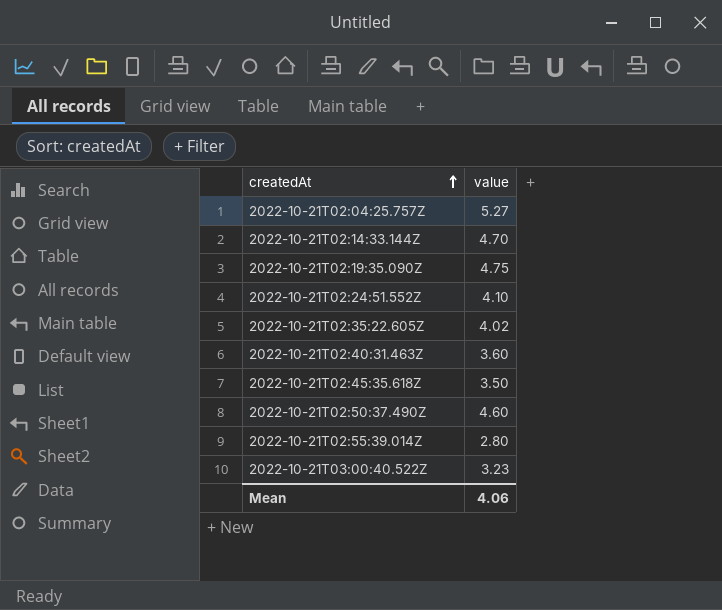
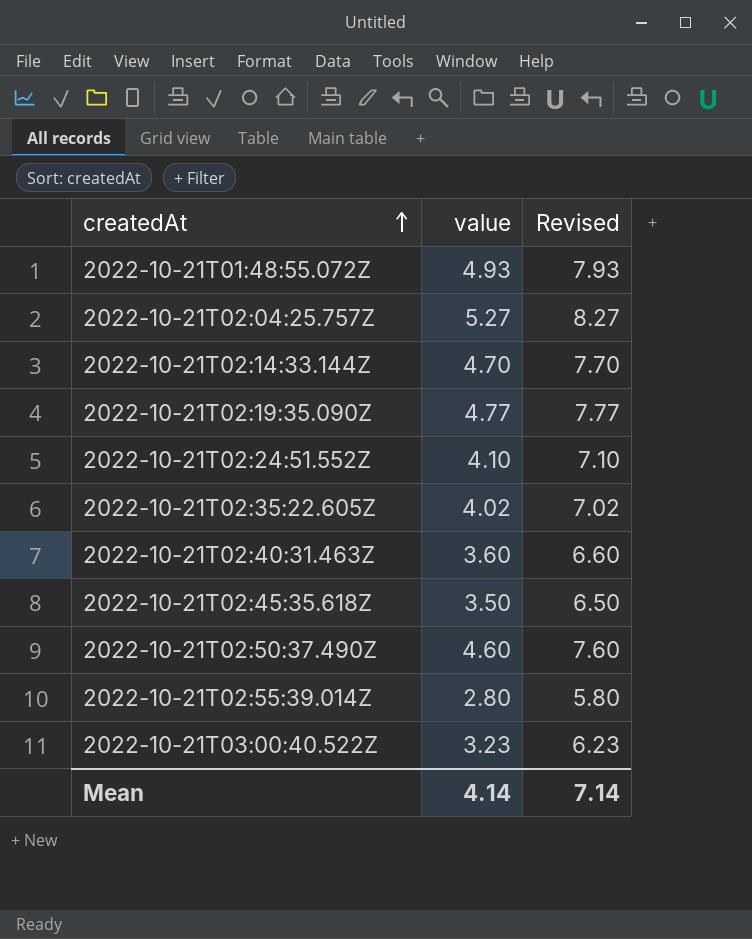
column Revised | formula: none -> [value] + 3
row 2022-10-21T01:48:55.072Z: none -> 4.93 | 7.93
2022-10-21T02:19:35.090Z | value: 4.75 -> 4.77
Mean | value: 4.06 -> 4.14

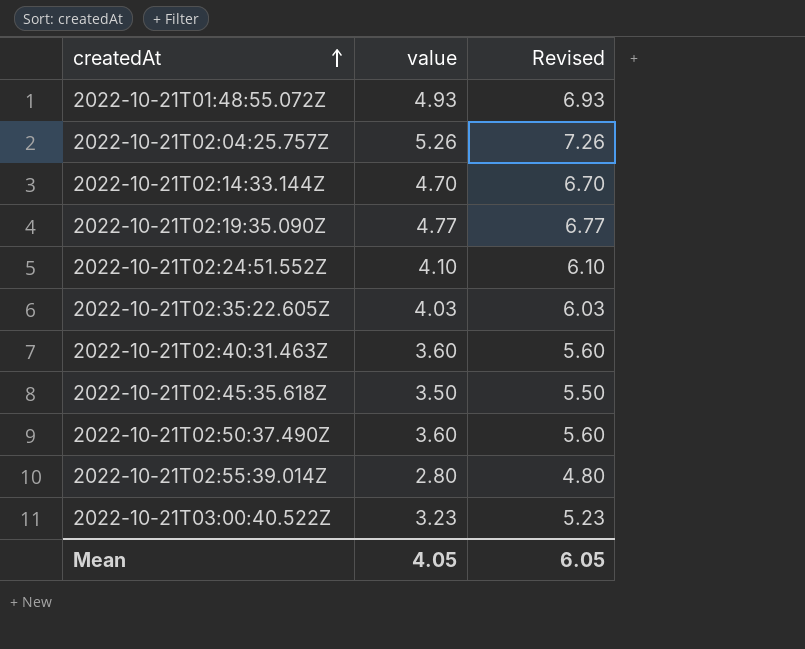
column Revised | formula: [value] + 3 -> [value] + 2
2022-10-21T02:04:25.757Z | value: 5.27 -> 5.26
2022-10-21T02:35:22.605Z | value: 4.02 -> 4.03
2022-10-21T02:50:37.490Z | value: 4.60 -> 3.60
Mean | value: 4.14 -> 4.05
Mean | Revised: 7.14 -> 6.05

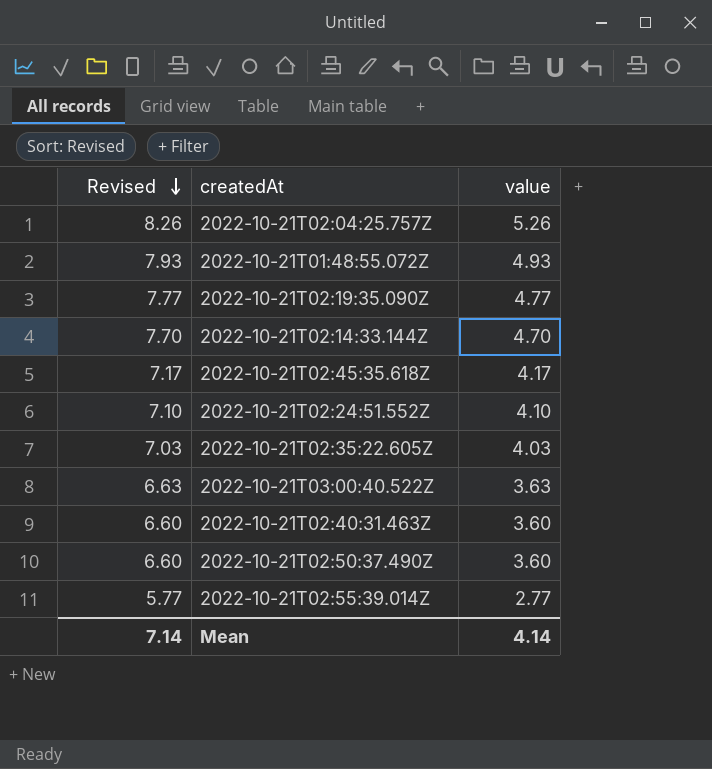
row order: createdAt ascending -> Revised descending
column Revised | formula: [value] + 2 -> [value] + 3
column Revised | position: 3 -> 1
2022-10-21T02:45:35.618Z | value: 3.50 -> 4.17
2022-10-21T03:00:40.522Z | value: 3.23 -> 3.63
2022-10-21T02:55:39.014Z | value: 2.80 -> 2.77
Mean | Revised: 6.05 -> 7.14
Mean | value: 4.05 -> 4.14

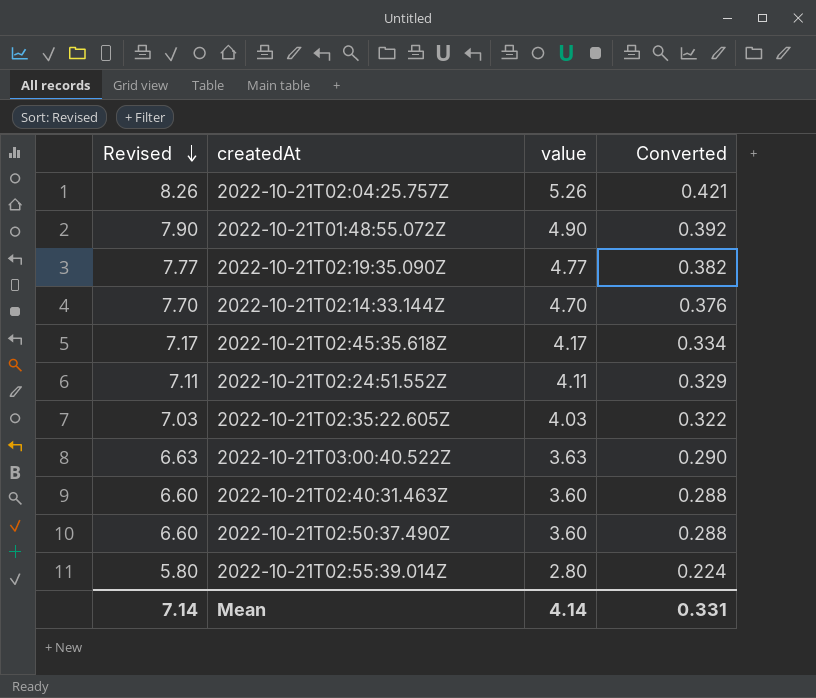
column Converted | formula: none -> [value] * 0.08
2022-10-21T01:48:55.072Z | Revised: 7.93 -> 7.90
2022-10-21T01:48:55.072Z | value: 4.93 -> 4.90
2022-10-21T02:24:51.552Z | Revised: 7.10 -> 7.11
2022-10-21T02:24:51.552Z | value: 4.10 -> 4.11
2022-10-21T02:55:39.014Z | Revised: 5.77 -> 5.80
2022-10-21T02:55:39.014Z | value: 2.77 -> 2.80

